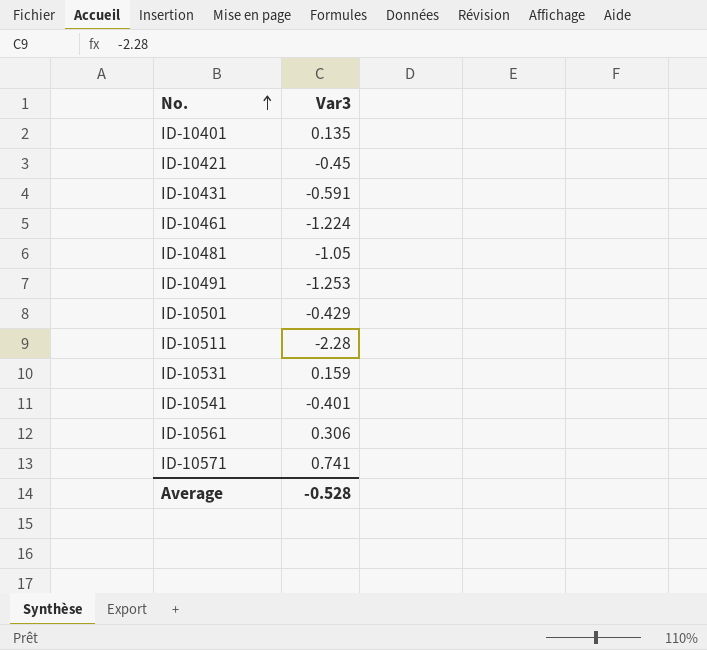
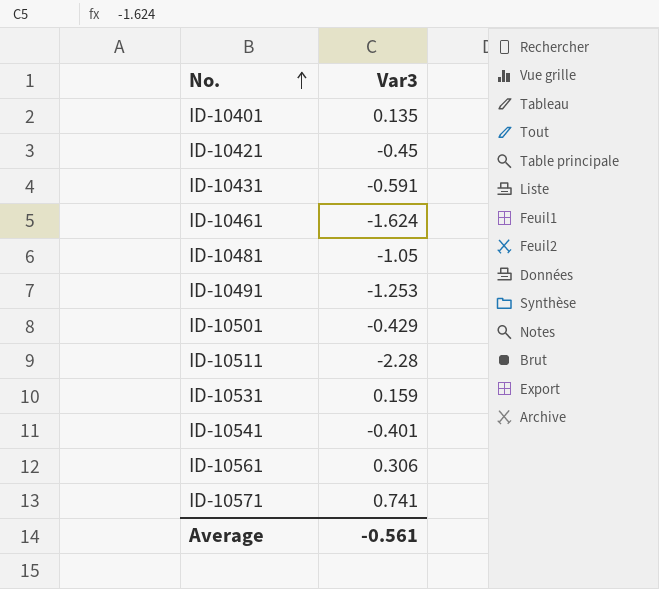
ID-10461 | Var3: -1.224 -> -1.624
Average | Var3: -0.528 -> -0.561

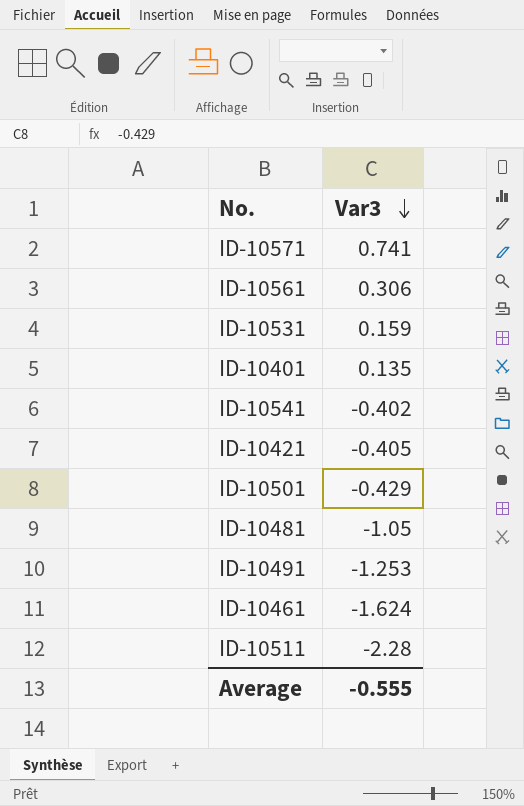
row order: No. ascending -> Var3 descending
row ID-10431: -0.591 -> none
ID-10541 | Var3: -0.401 -> -0.402
ID-10421 | Var3: -0.45 -> -0.405
Average | Var3: -0.561 -> -0.555

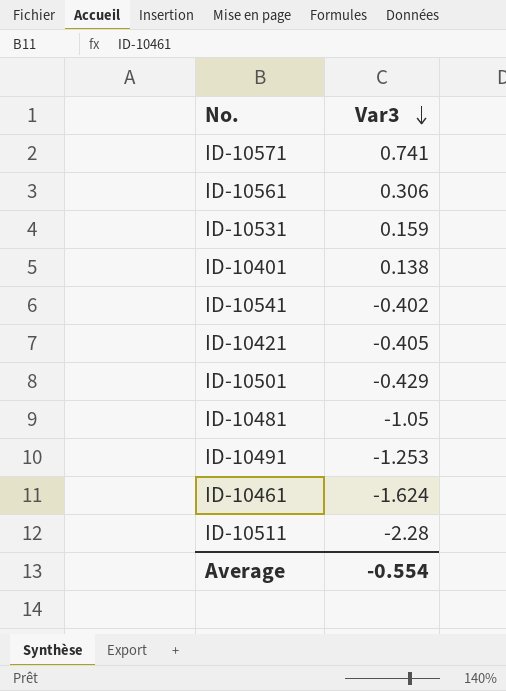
ID-10401 | Var3: 0.135 -> 0.138
Average | Var3: -0.555 -> -0.554

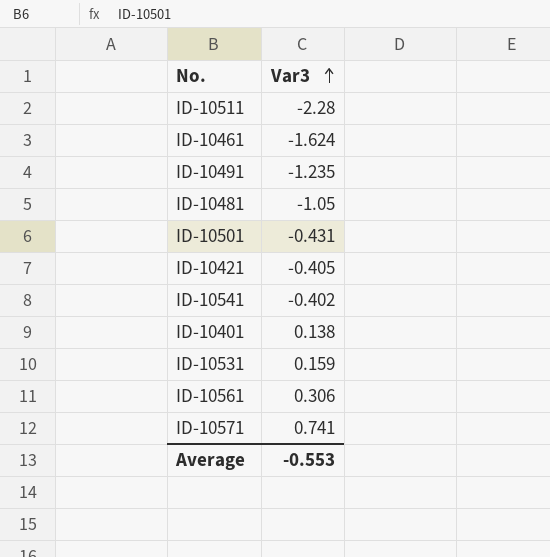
row order: Var3 descending -> Var3 ascending
ID-10491 | Var3: -1.253 -> -1.235
ID-10501 | Var3: -0.429 -> -0.431
Average | Var3: -0.554 -> -0.553

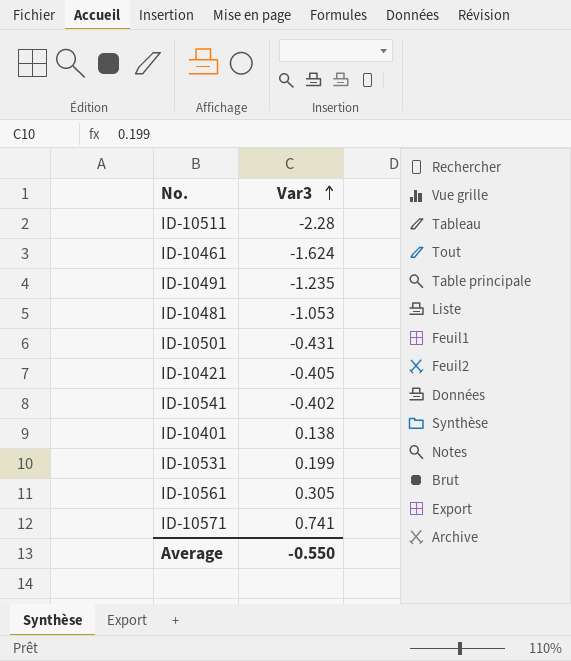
ID-10481 | Var3: -1.05 -> -1.053
ID-10531 | Var3: 0.159 -> 0.199
ID-10561 | Var3: 0.306 -> 0.305
Average | Var3: -0.553 -> -0.550

